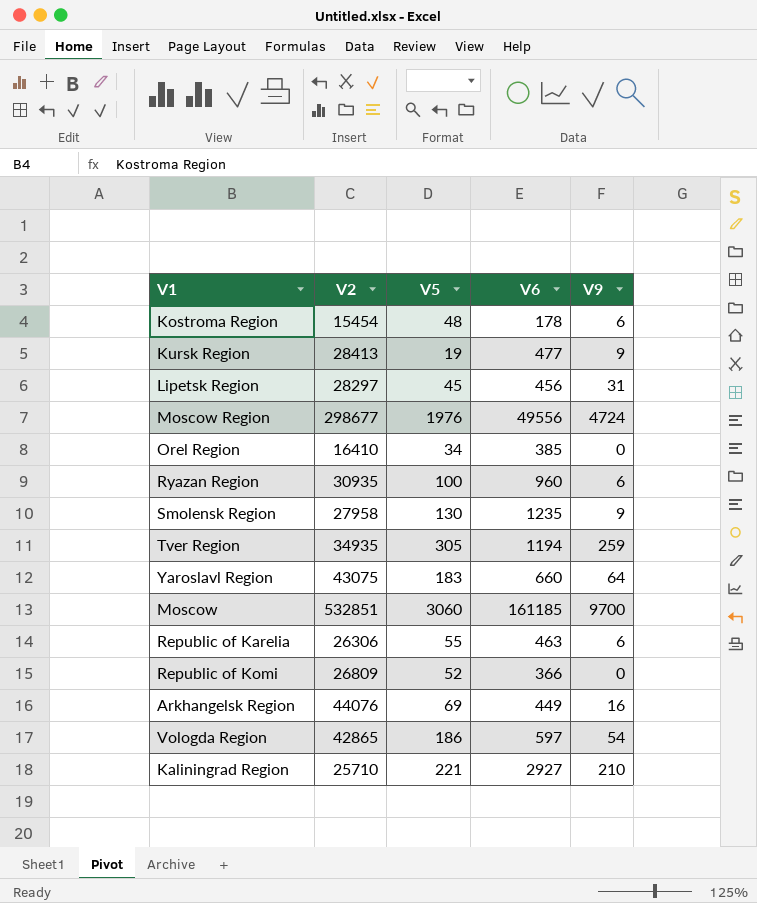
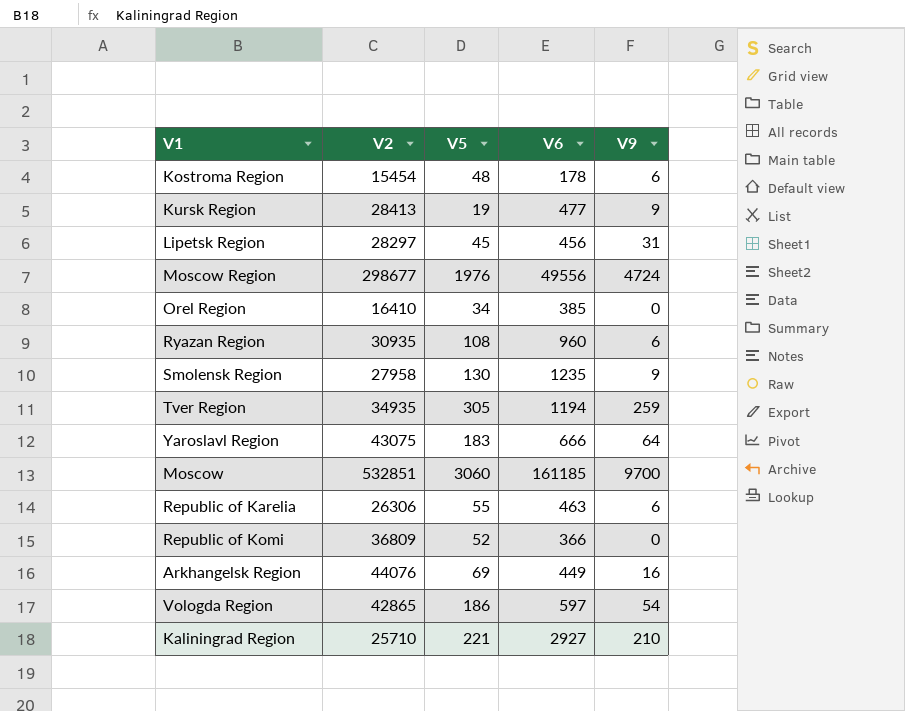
Ryazan Region | V5: 100 -> 108
Yaroslavl Region | V6: 660 -> 666
Republic of Komi | V2: 26809 -> 36809

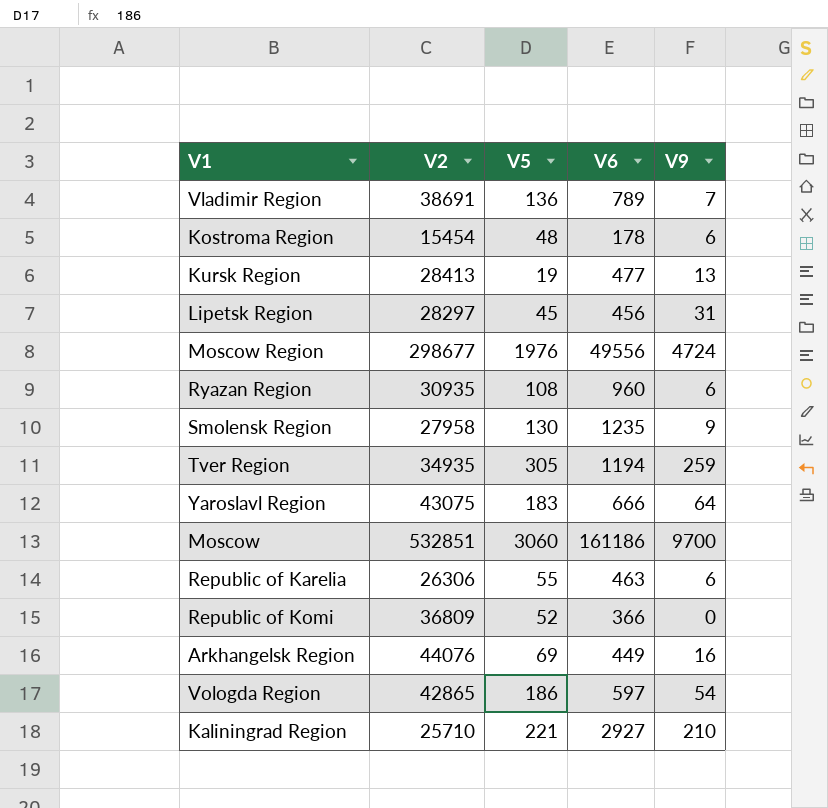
row Orel Region: 16410 | 34 | 385 | 0 -> none
row Vladimir Region: none -> 38691 | 136 | 789 | 7
Kursk Region | V9: 9 -> 13
Moscow | V6: 161185 -> 161186

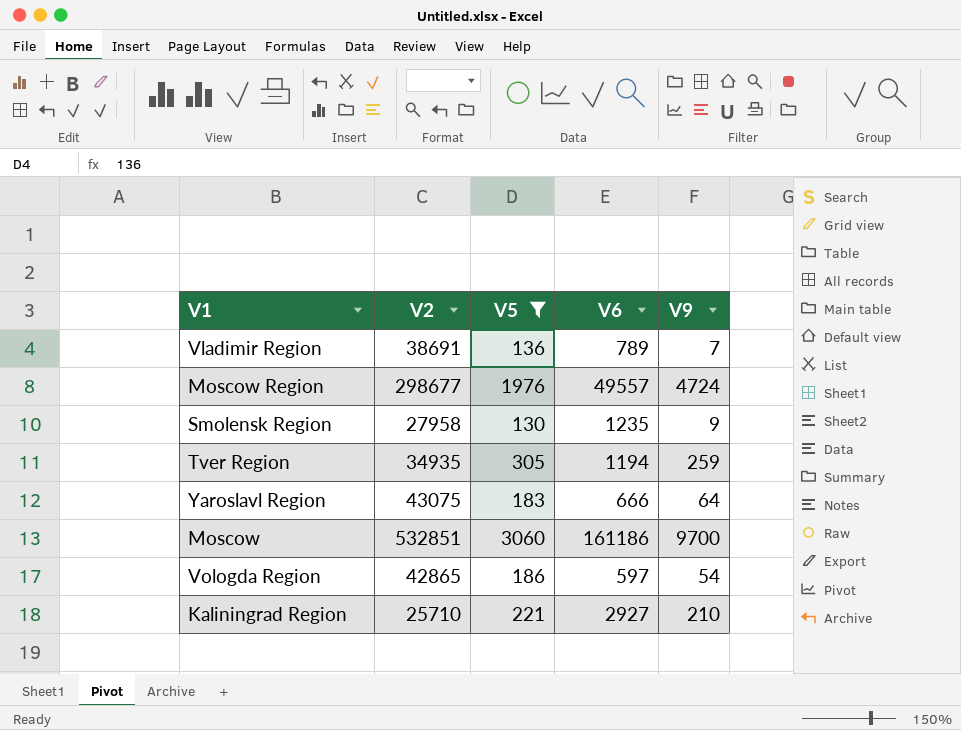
filter: none -> V5 >= 130
Moscow Region | V6: 49556 -> 49557

